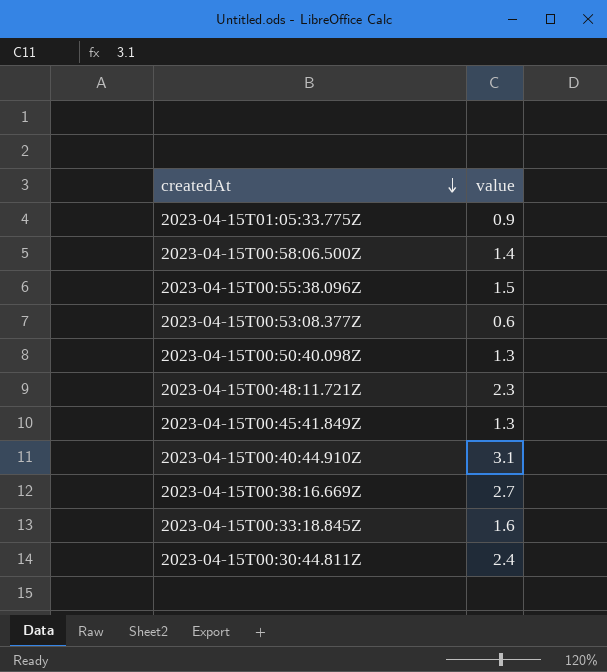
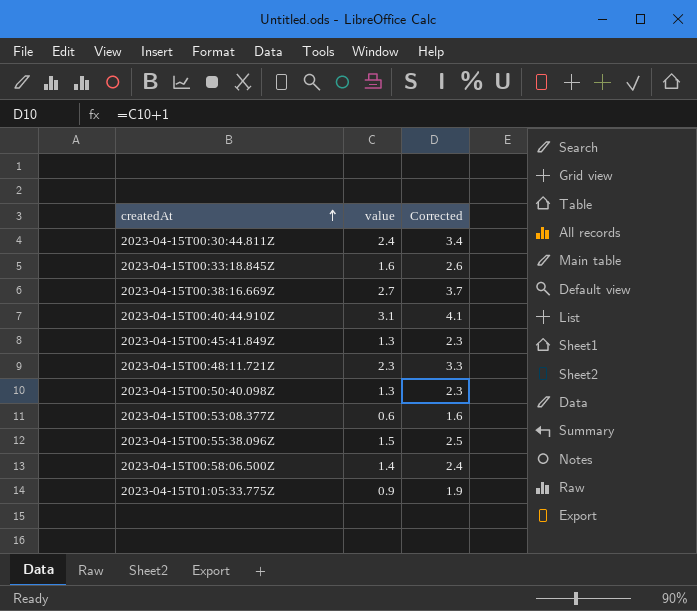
row order: createdAt descending -> createdAt ascending
column Corrected | formula: none -> [value] + 1

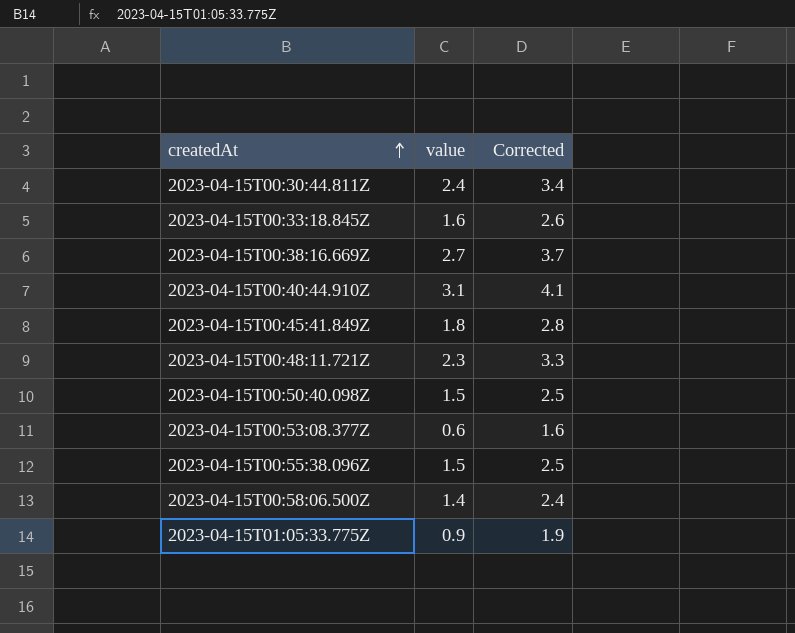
2023-04-15T00:45:41.849Z | value: 1.3 -> 1.8
2023-04-15T00:45:41.849Z | Corrected: 2.3 -> 2.8
2023-04-15T00:50:40.098Z | value: 1.3 -> 1.5
2023-04-15T00:50:40.098Z | Corrected: 2.3 -> 2.5

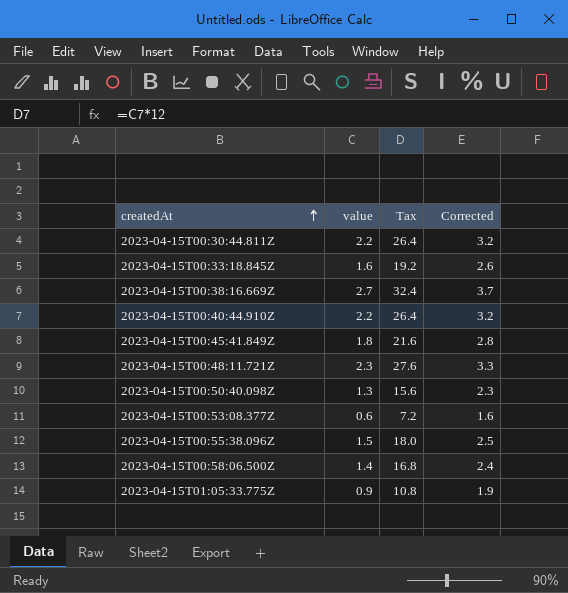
column Tax | formula: none -> [value] * 12
2023-04-15T00:30:44.811Z | value: 2.4 -> 2.2
2023-04-15T00:30:44.811Z | Corrected: 3.4 -> 3.2
2023-04-15T00:40:44.910Z | value: 3.1 -> 2.2
2023-04-15T00:40:44.910Z | Corrected: 4.1 -> 3.2
2023-04-15T00:50:40.098Z | value: 1.5 -> 1.3
2023-04-15T00:50:40.098Z | Corrected: 2.5 -> 2.3

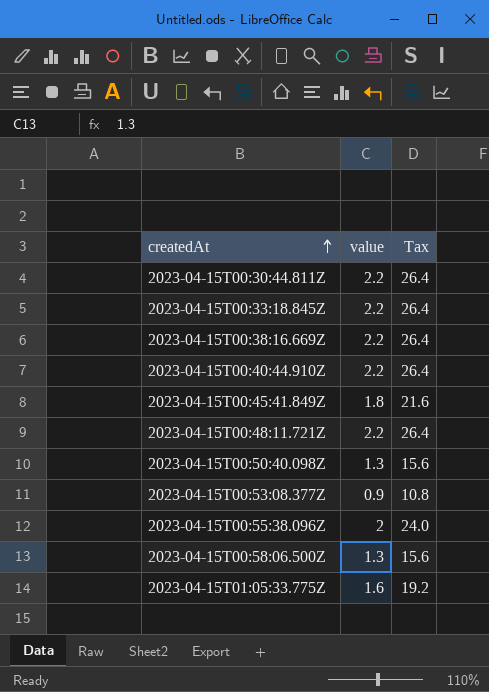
column Corrected | formula: [value] + 1 -> none
2023-04-15T00:33:18.845Z | value: 1.6 -> 2.2
2023-04-15T00:33:18.845Z | Tax: 19.2 -> 26.4
2023-04-15T00:38:16.669Z | value: 2.7 -> 2.2
2023-04-15T00:38:16.669Z | Tax: 32.4 -> 26.4
2023-04-15T00:48:11.721Z | value: 2.3 -> 2.2
2023-04-15T00:48:11.721Z | Tax: 27.6 -> 26.4
2023-04-15T00:53:08.377Z | value: 0.6 -> 0.9
2023-04-15T00:53:08.377Z | Tax: 7.2 -> 10.8
2023-04-15T00:55:38.096Z | value: 1.5 -> 2
2023-04-15T00:55:38.096Z | Tax: 18.0 -> 24.0
2023-04-15T00:58:06.500Z | value: 1.4 -> 1.3
2023-04-15T00:58:06.500Z | Tax: 16.8 -> 15.6
2023-04-15T01:05:33.775Z | value: 0.9 -> 1.6
2023-04-15T01:05:33.775Z | Tax: 10.8 -> 19.2

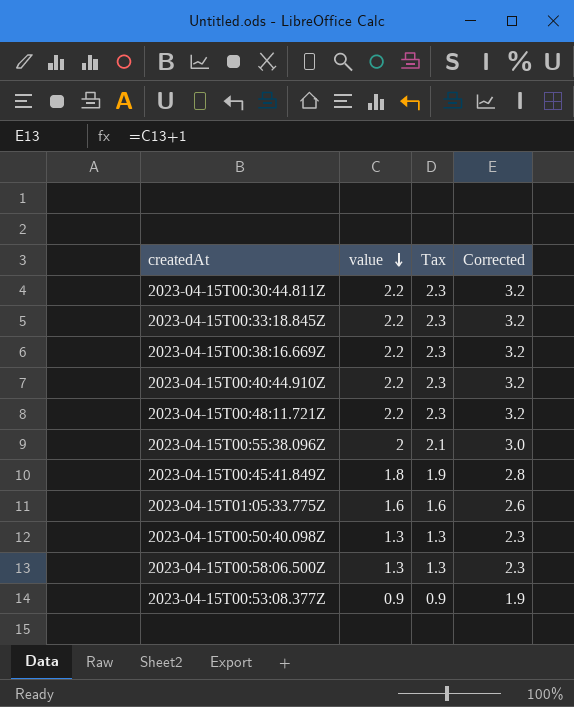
row order: createdAt ascending -> value descending
column Tax | formula: [value] * 12 -> [value] * 1.03
column Corrected | formula: none -> [value] + 1

